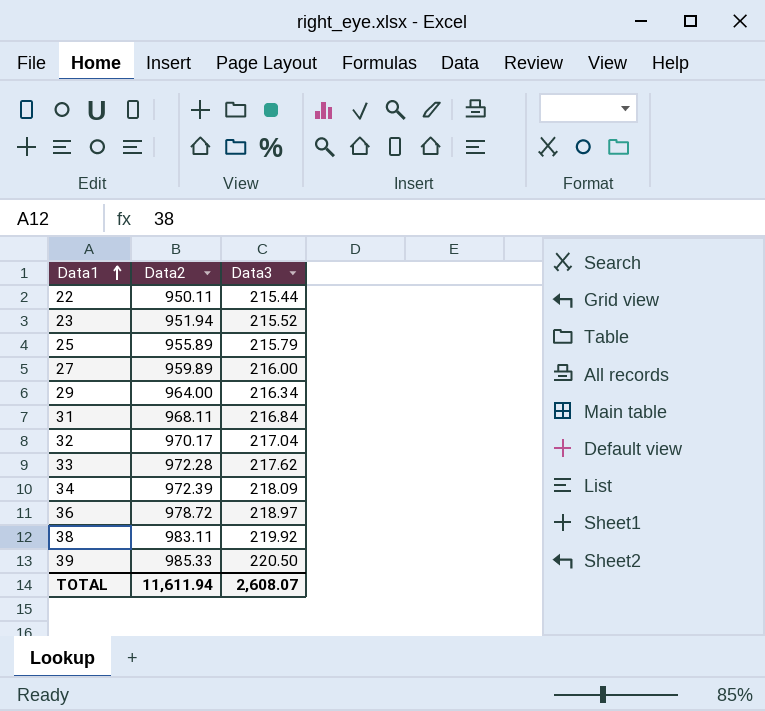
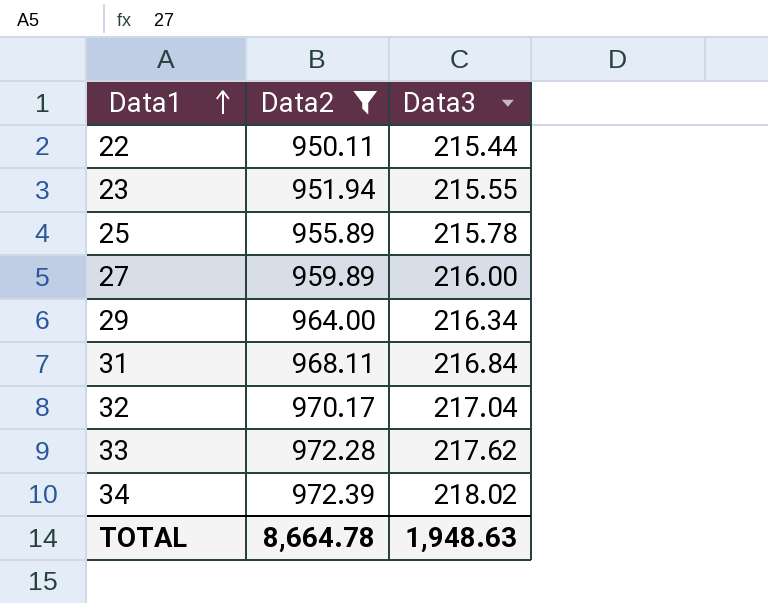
filter: none -> Data2 <= 972.39
23 | Data3: 215.52 -> 215.55
25 | Data3: 215.79 -> 215.78
34 | Data3: 218.09 -> 218.02
TOTAL | Data2: 11,611.94 -> 8,664.78
TOTAL | Data3: 2,608.07 -> 1,948.63

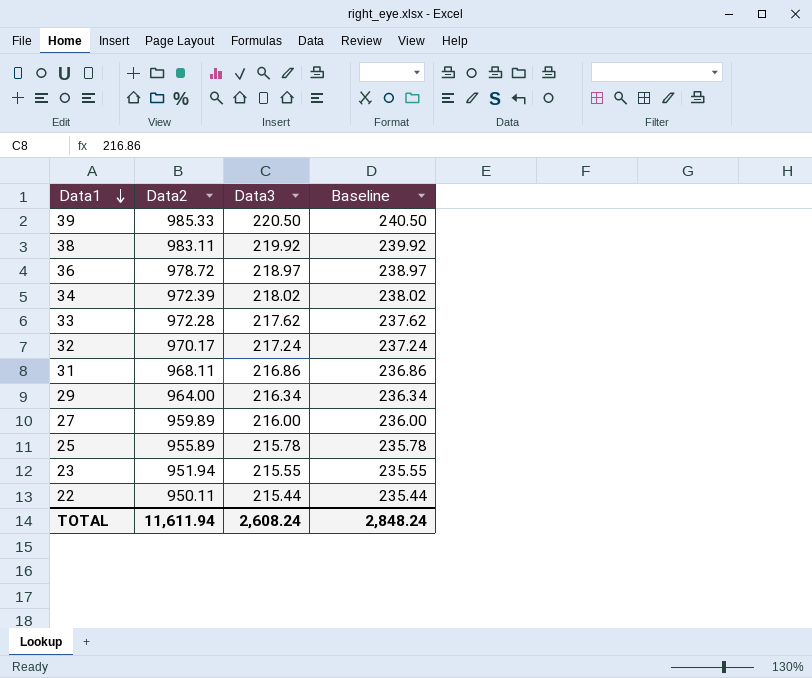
filter: Data2 <= 972.39 -> none
row order: Data1 ascending -> Data1 descending
column Baseline | formula: none -> [Data3] + 20
32 | Data3: 217.04 -> 217.24
31 | Data3: 216.84 -> 216.86
TOTAL | Data2: 8,664.78 -> 11,611.94
TOTAL | Data3: 1,948.63 -> 2,608.24

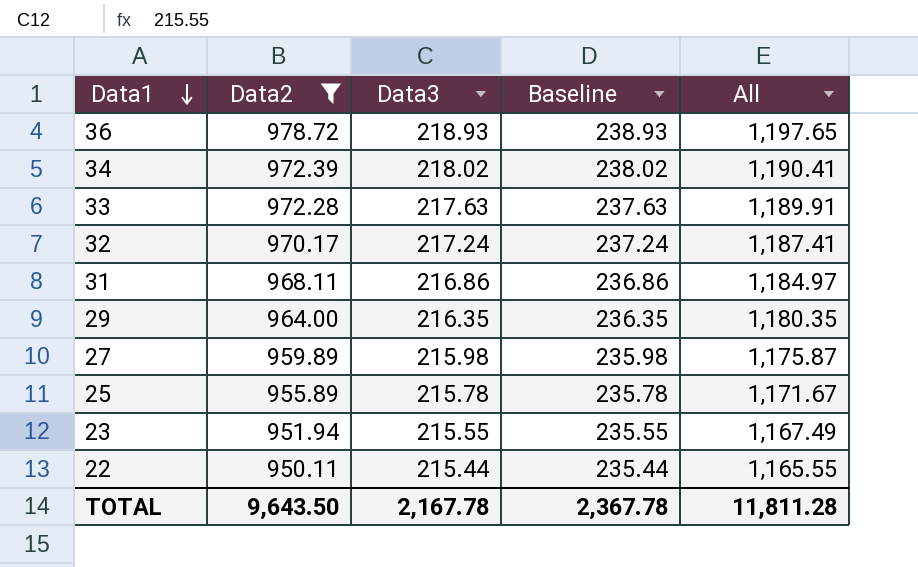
filter: none -> Data2 <= 978.72
column All | formula: none -> [Data2] + [Data3]
36 | Data3: 218.97 -> 218.93
36 | Baseline: 238.97 -> 238.93
33 | Data3: 217.62 -> 217.63
33 | Baseline: 237.62 -> 237.63
29 | Data3: 216.34 -> 216.35
29 | Baseline: 236.34 -> 236.35
27 | Data3: 216.00 -> 215.98
27 | Baseline: 236.00 -> 235.98
TOTAL | Data2: 11,611.94 -> 9,643.50
TOTAL | Data3: 2,608.24 -> 2,167.78
TOTAL | Baseline: 2,848.24 -> 2,367.78

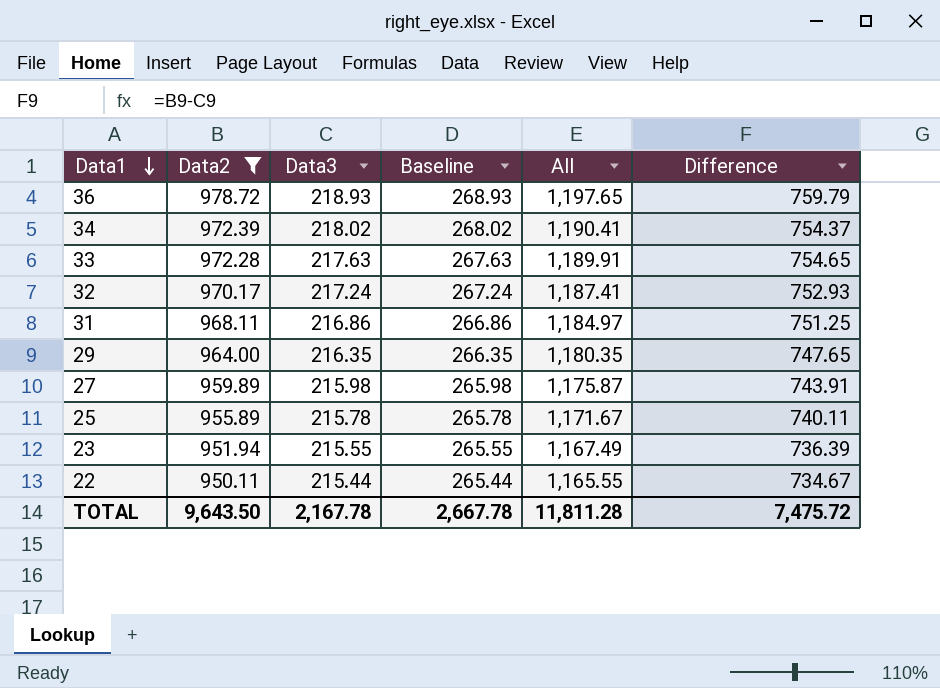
column Baseline | formula: [Data3] + 20 -> [Data3] + 50
column Difference | formula: none -> [Data2] - [Data3]
TOTAL | Baseline: 2,367.78 -> 2,667.78

